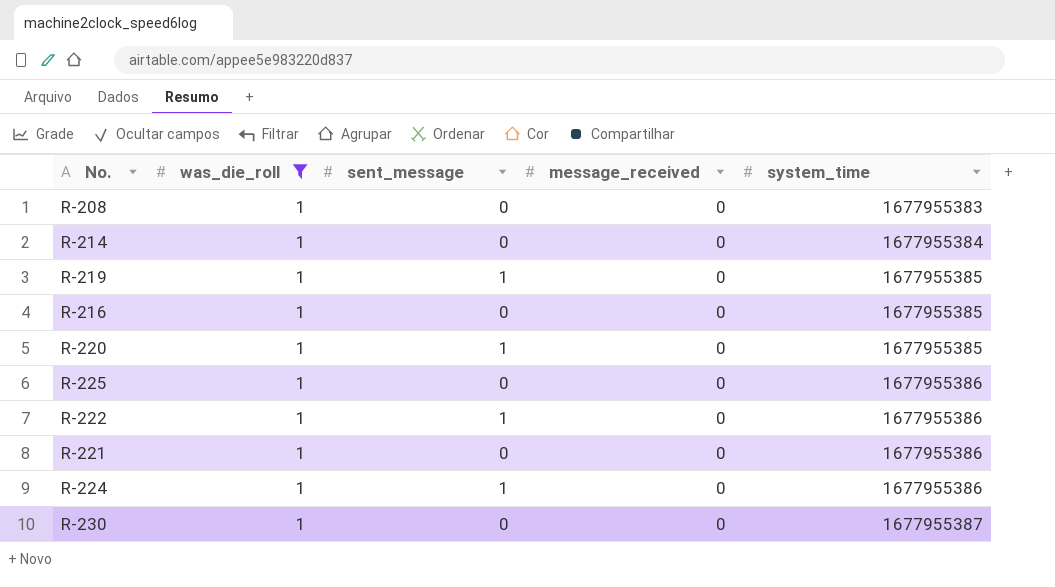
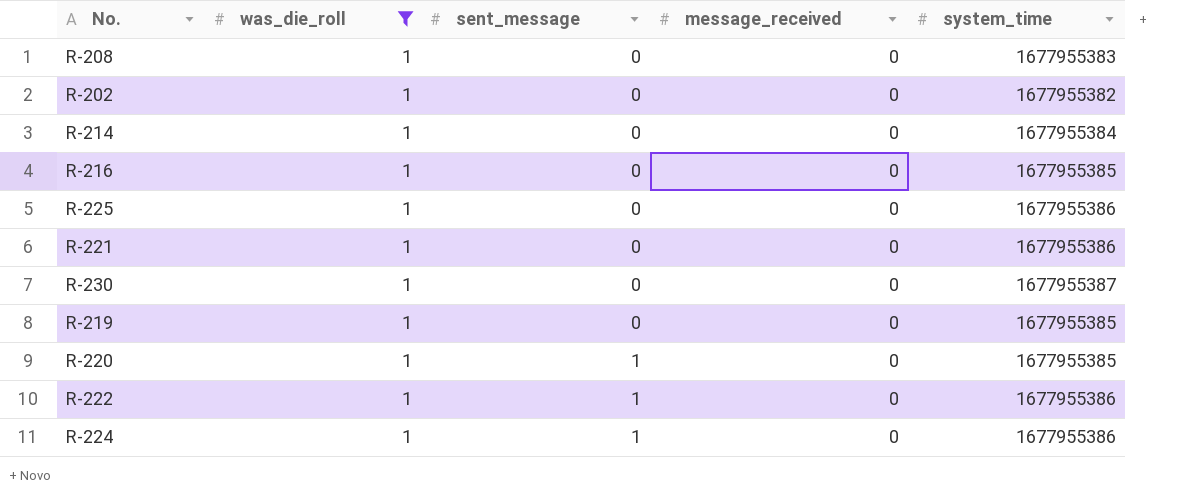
row order: system_time ascending -> sent_message ascending
row R-202: none -> 1 | 0 | 0 | 1677955382
R-219 | sent_message: 1 -> 0

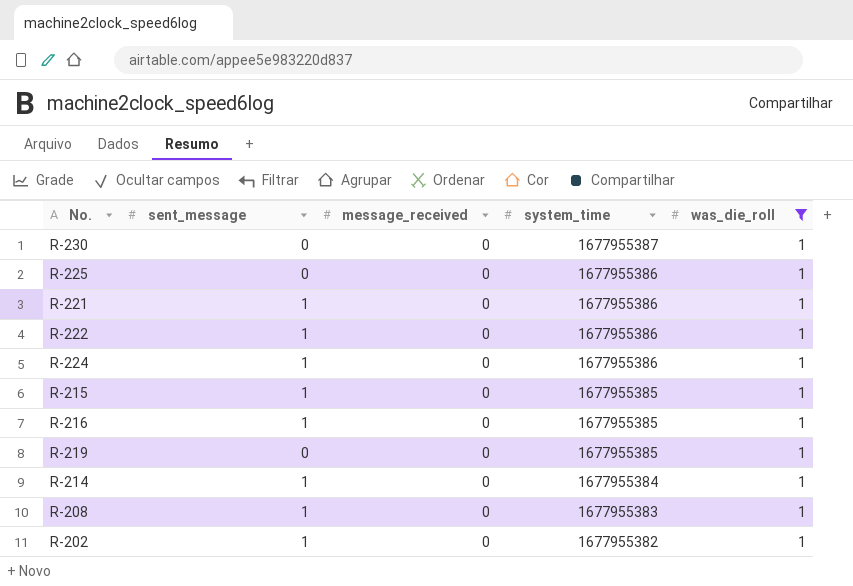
row order: sent_message ascending -> system_time descending
column was_die_roll | position: 2 -> 5
row R-220: 1 | 1 | 0 | 1677955385 -> none
R-221 | sent_message: 0 -> 1
row R-215: none -> 1 | 0 | 1677955385 | 1
R-216 | sent_message: 0 -> 1
R-214 | sent_message: 0 -> 1
R-208 | sent_message: 0 -> 1
R-202 | sent_message: 0 -> 1

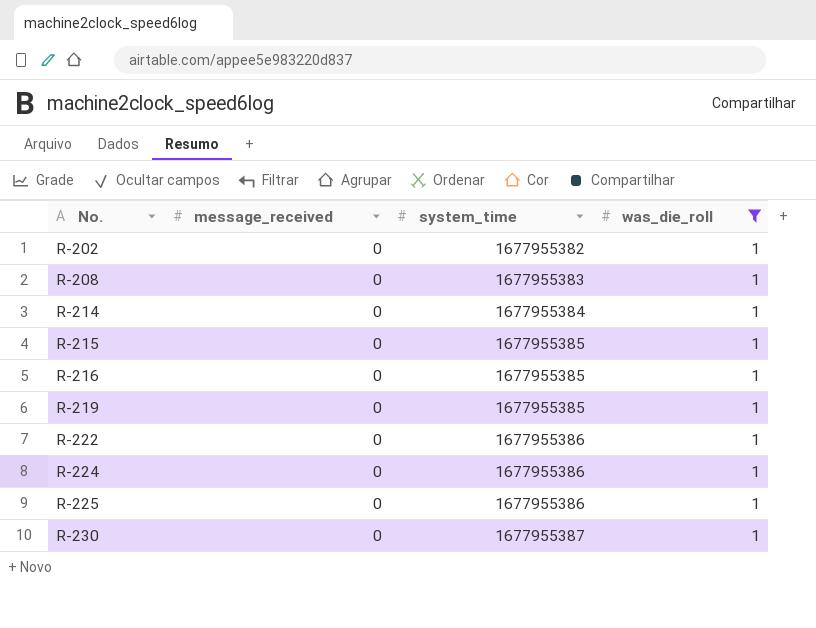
row order: system_time descending -> No. ascending
column sent_message | position: 2 -> none
row R-221: 1 | 0 | 1677955386 | 1 -> none

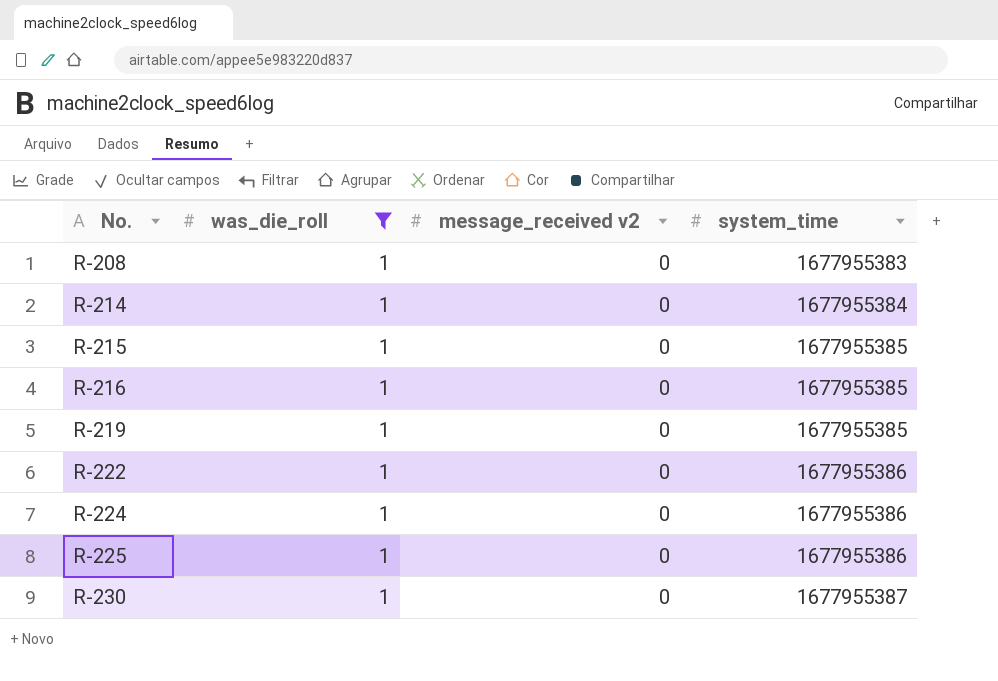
column was_die_roll | position: 4 -> 2
column name: message_received -> message_received v2
row R-202: 0 | 1677955382 | 1 -> none

